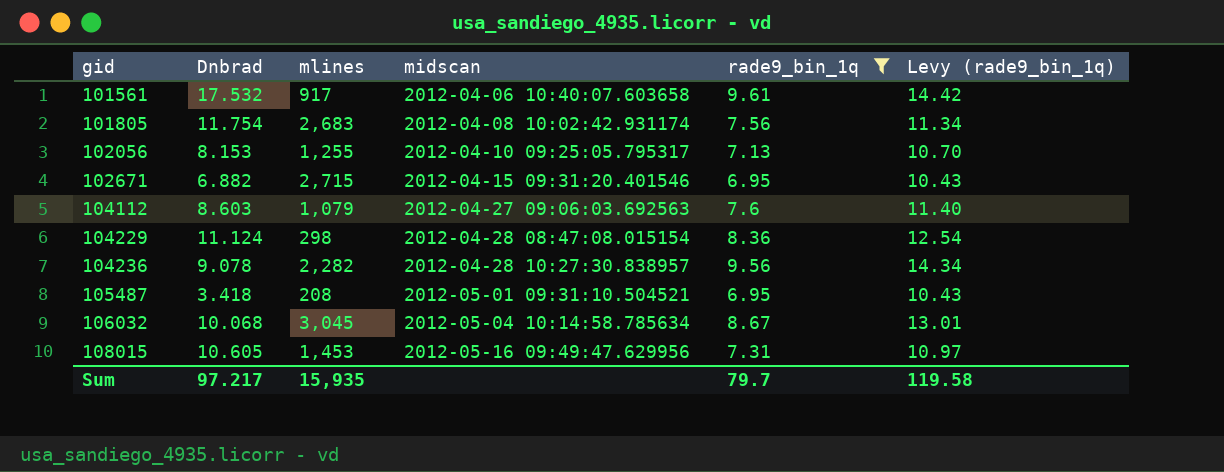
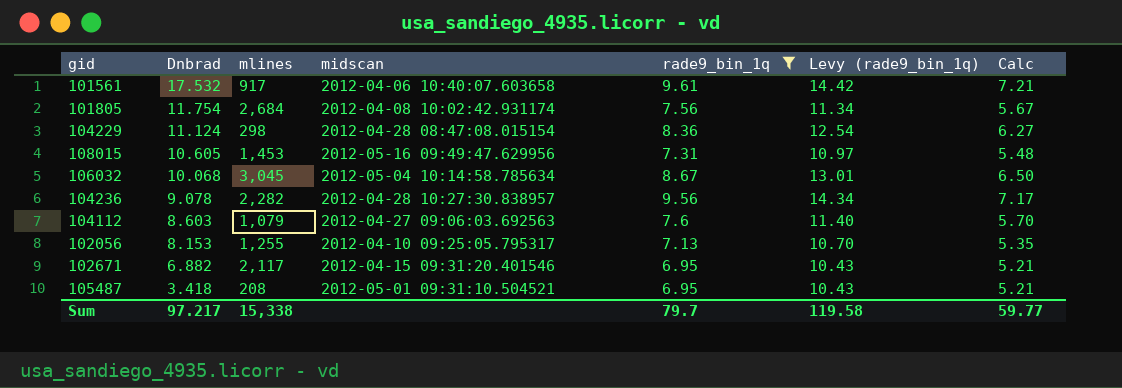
row order: gid ascending -> Dnbrad descending
column Calc | formula: none -> [rade9_bin_1q] * 0.75
101805 | mlines: 2,683 -> 2,684
102671 | mlines: 2,715 -> 2,117
Sum | mlines: 15,935 -> 15,338

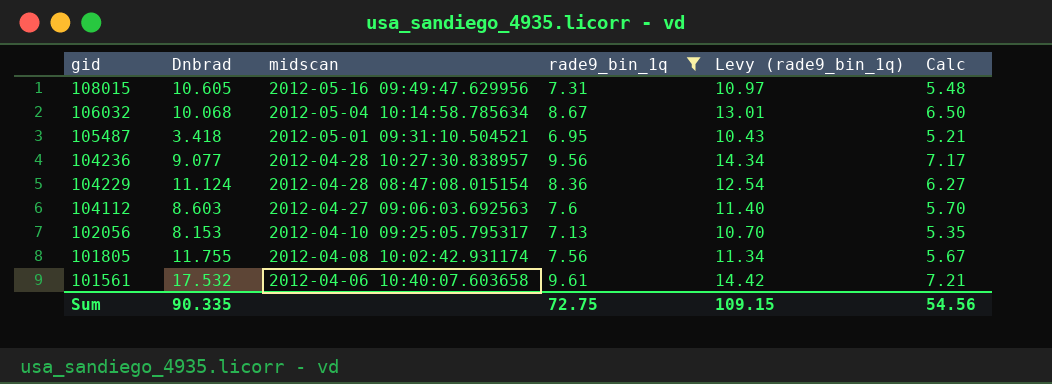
row order: Dnbrad descending -> gid descending
column mlines | position: 3 -> none
row 102671: 6.882 | 2,117 | 2012-04-15 09:31:20.401546 | 6.95 | 10.43 | 5.21 -> none
104236 | Dnbrad: 9.078 -> 9.077
101805 | Dnbrad: 11.754 -> 11.755
Sum | Dnbrad: 97.217 -> 90.335
Sum | rade9_bin_1q: 79.7 -> 72.75
Sum | Levy (rade9_bin_1q): 119.58 -> 109.15
Sum | Calc: 59.77 -> 54.56

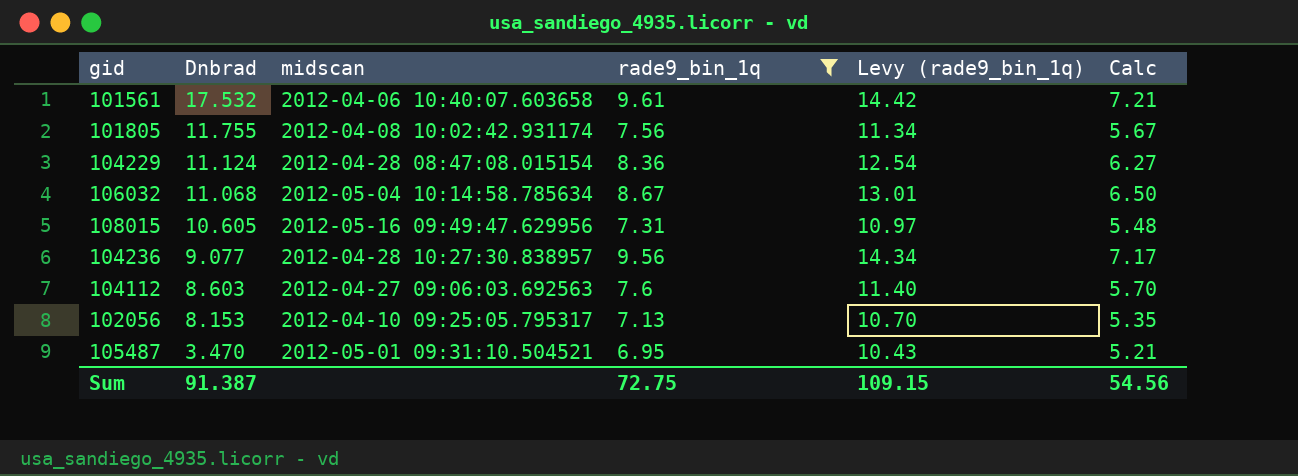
row order: gid descending -> Dnbrad descending
106032 | Dnbrad: 10.068 -> 11.068
105487 | Dnbrad: 3.418 -> 3.470
Sum | Dnbrad: 90.335 -> 91.387

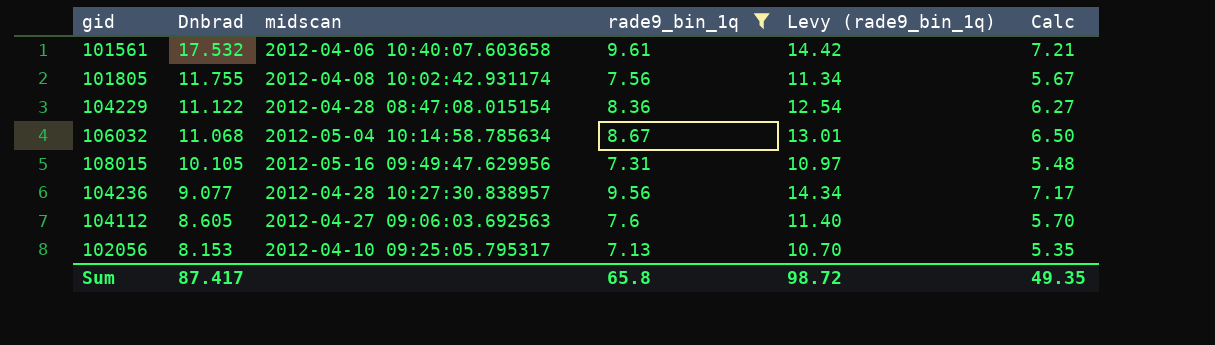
row 105487: 3.470 | 2012-05-01 09:31:10.504521 | 6.95 | 10.43 | 5.21 -> none
104229 | Dnbrad: 11.124 -> 11.122
108015 | Dnbrad: 10.605 -> 10.105
104112 | Dnbrad: 8.603 -> 8.605
Sum | Dnbrad: 91.387 -> 87.417
Sum | rade9_bin_1q: 72.75 -> 65.8
Sum | Levy (rade9_bin_1q): 109.15 -> 98.72
Sum | Calc: 54.56 -> 49.35

